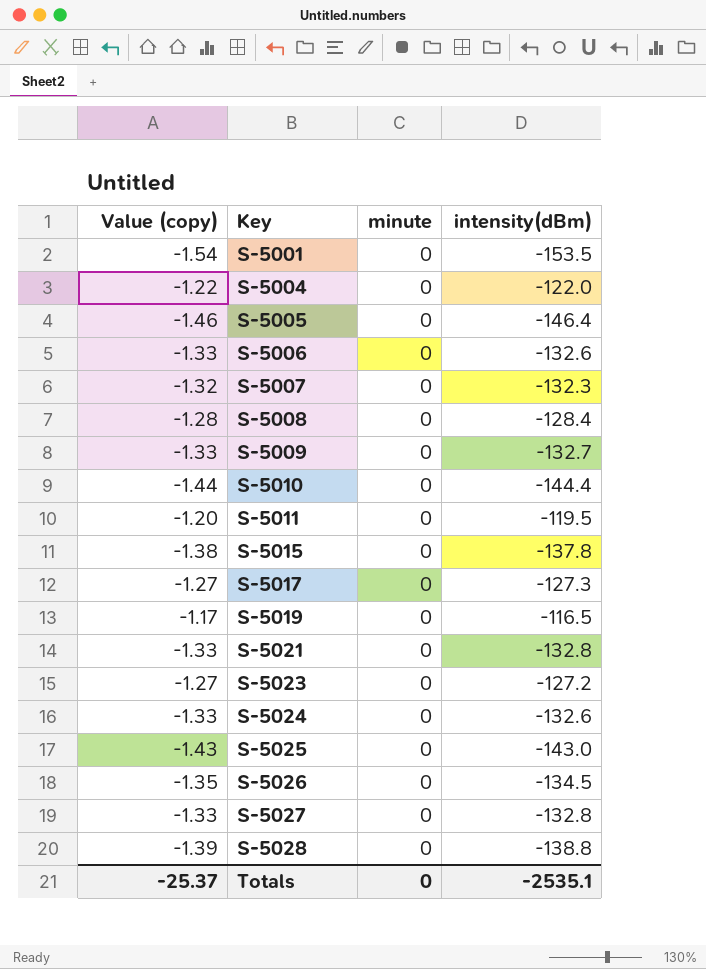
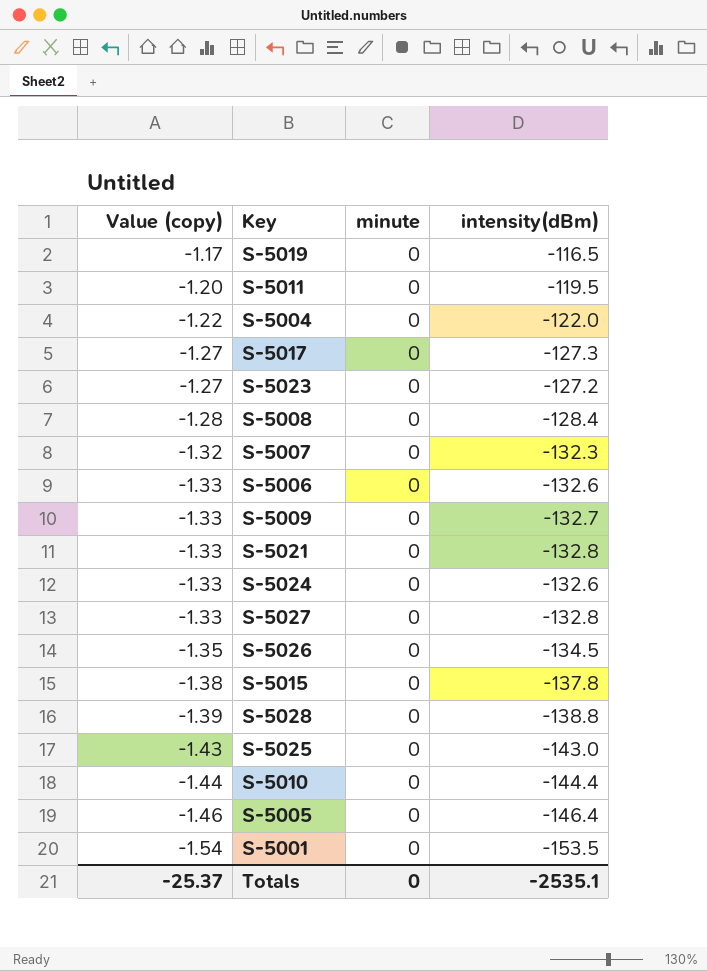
row order: Key ascending -> Value (copy) descending

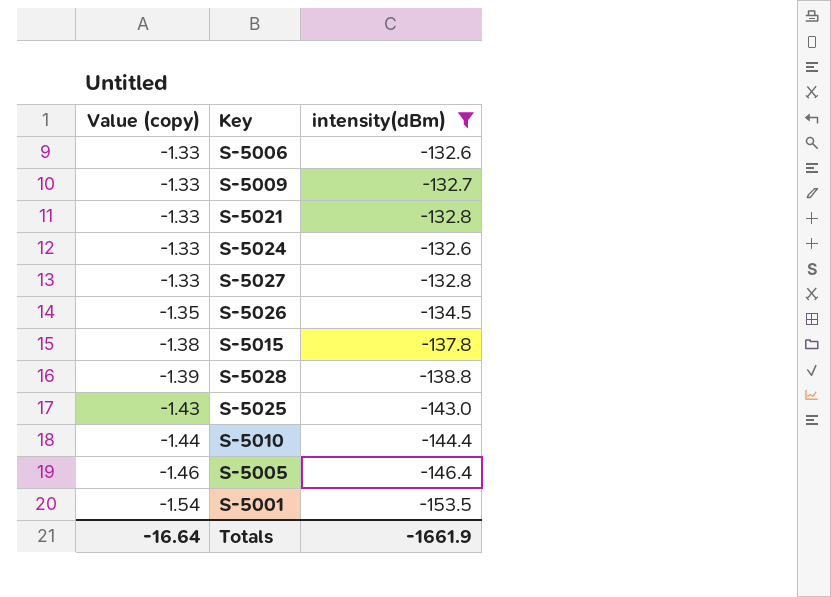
filter: none -> intensity(dBm) <= -132.6
column minute | position: 3 -> none
Totals | Value (copy): -25.37 -> -16.64
Totals | intensity(dBm): -2535.1 -> -1661.9

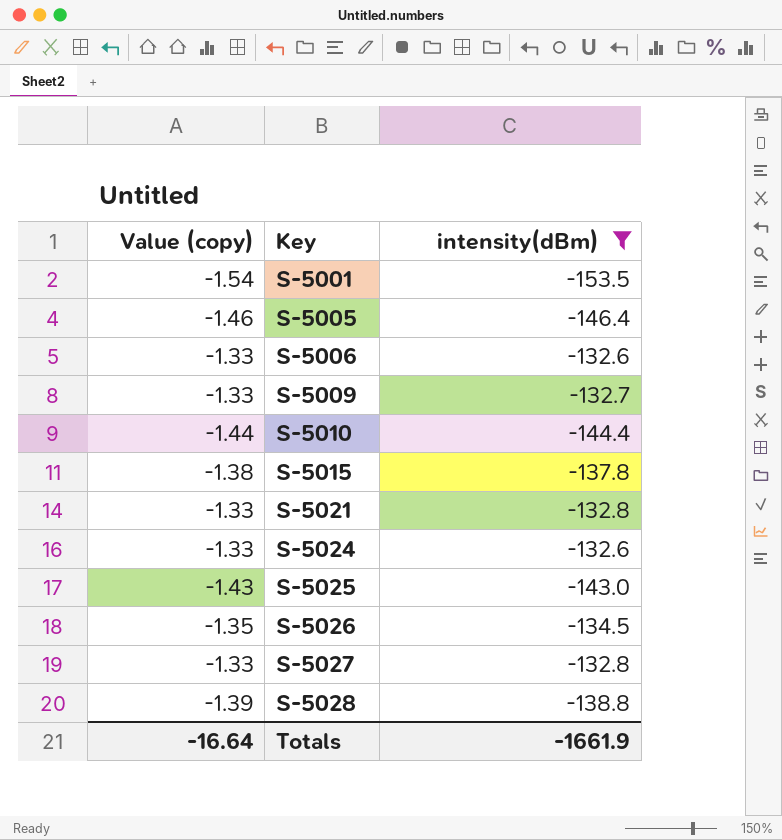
row order: Value (copy) descending -> Key ascending

